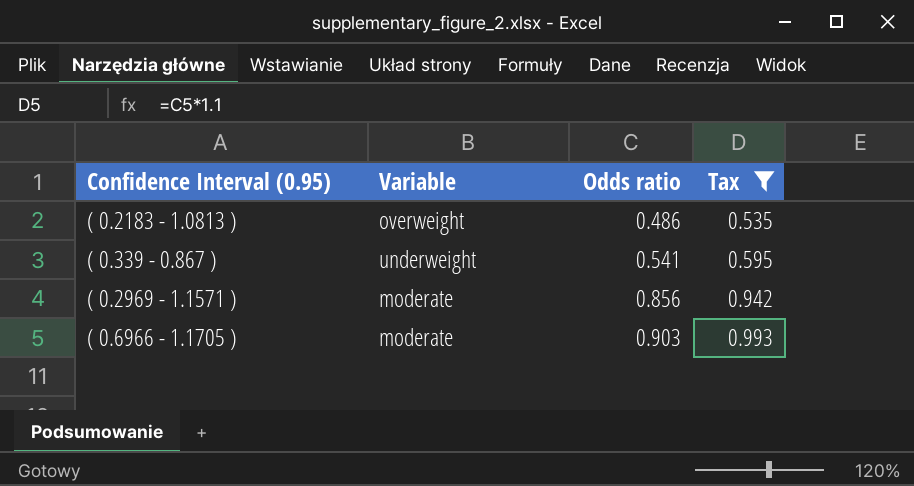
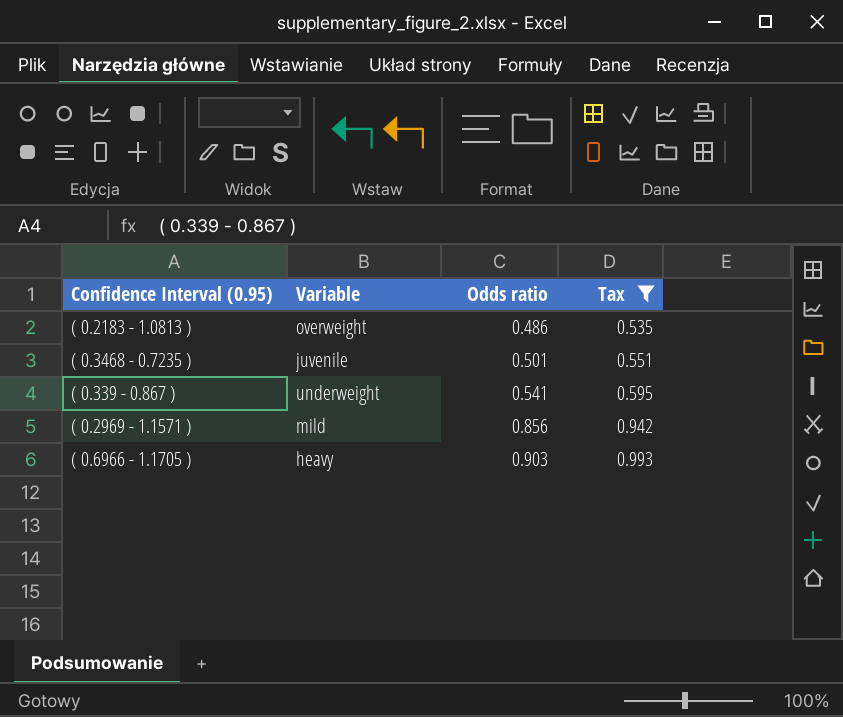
row ( 0.3468 - 0.7235 ): none -> juvenile | 0.501 | 0.551
( 0.2969 - 1.1571 ) | Variable: moderate -> mild
( 0.6966 - 1.1705 ) | Variable: moderate -> heavy

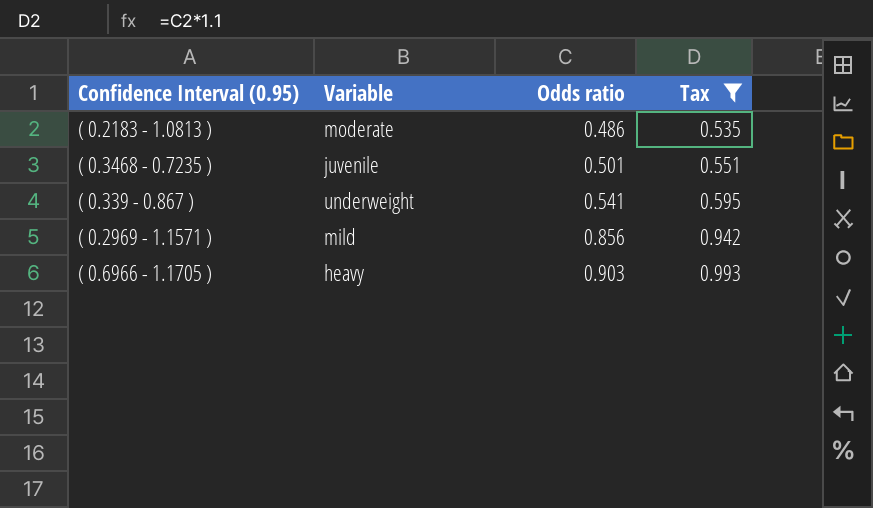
( 0.2183 - 1.0813 ) | Variable: overweight -> moderate

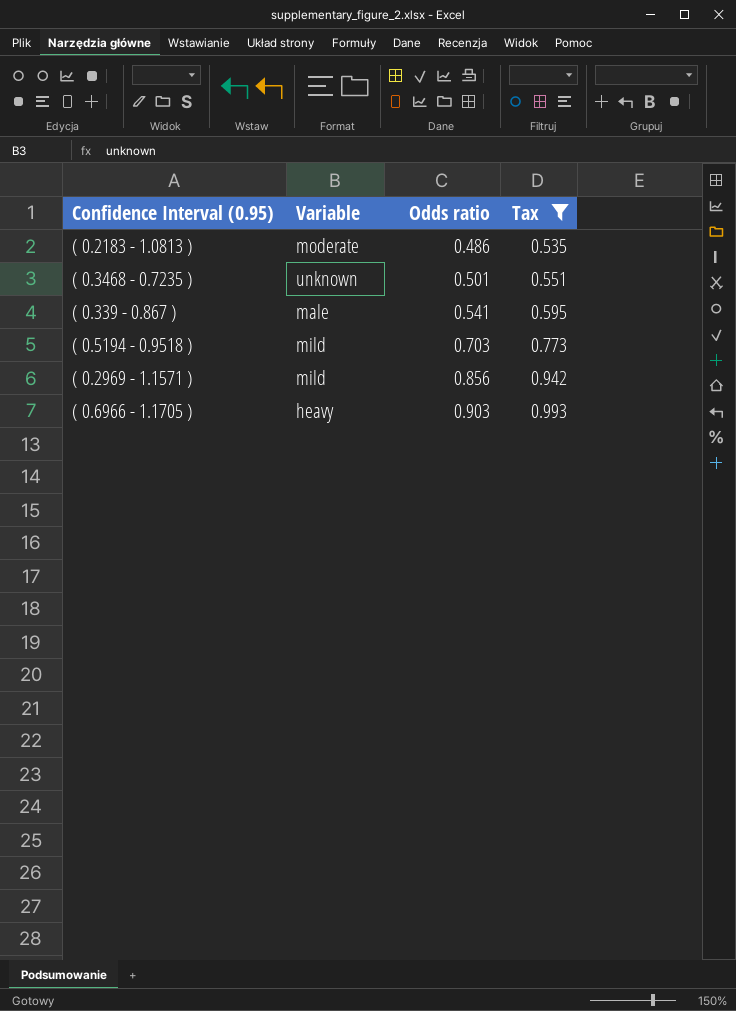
( 0.3468 - 0.7235 ) | Variable: juvenile -> unknown
( 0.339 - 0.867 ) | Variable: underweight -> male
row ( 0.5194 - 0.9518 ): none -> mild | 0.703 | 0.773

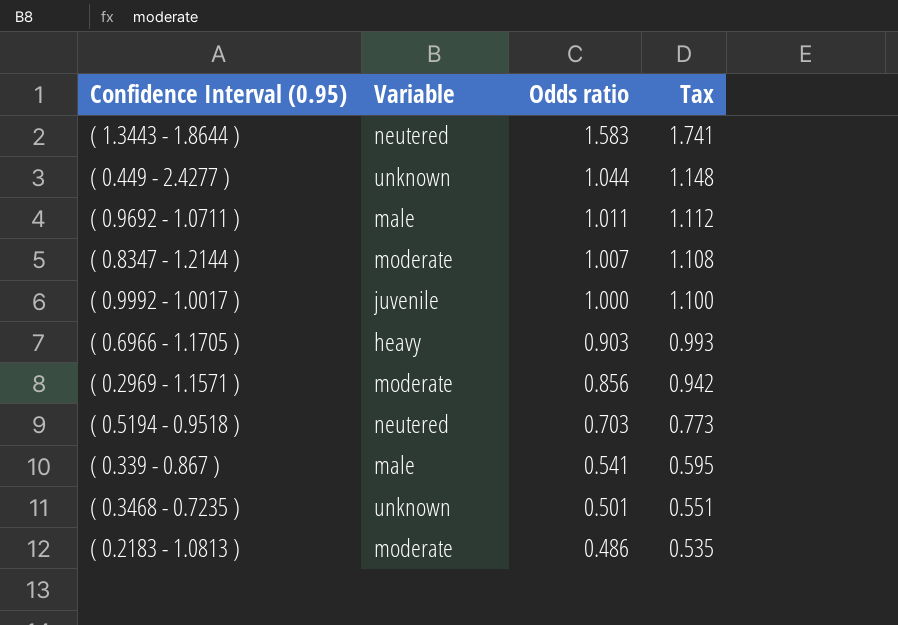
filter: Tax <= 0.993 -> none
row order: Odds ratio ascending -> Odds ratio descending
( 0.2969 - 1.1571 ) | Variable: mild -> moderate
( 0.5194 - 0.9518 ) | Variable: mild -> neutered

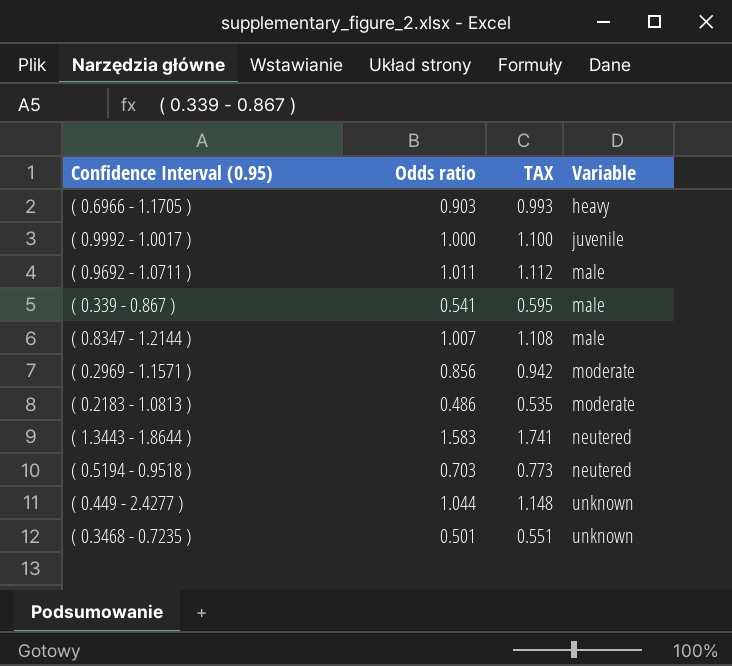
row order: Odds ratio descending -> Variable ascending
column name: Tax -> TAX
column Variable | position: 2 -> 4
( 0.8347 - 1.2144 ) | Variable: moderate -> male

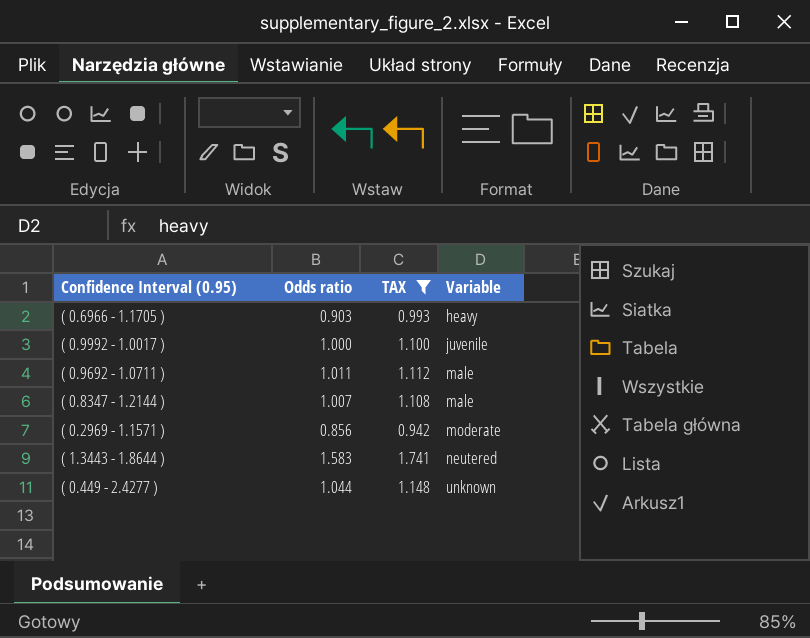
filter: none -> TAX >= 0.942

